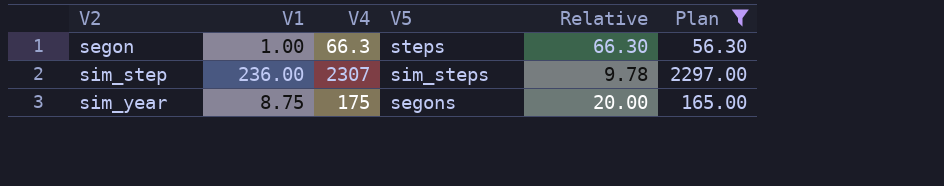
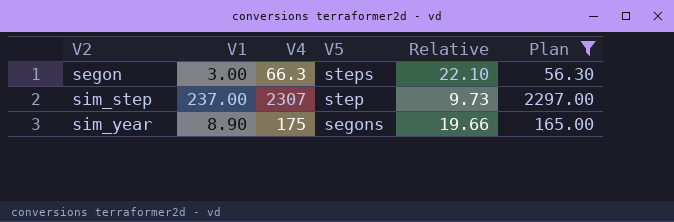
segon | V1: 1.00 -> 3.00
segon | Relative: 66.30 -> 22.10
sim_step | V1: 236.00 -> 237.00
sim_step | V5: sim_steps -> step
sim_step | Relative: 9.78 -> 9.73
sim_year | V1: 8.75 -> 8.90
sim_year | Relative: 20.00 -> 19.66

